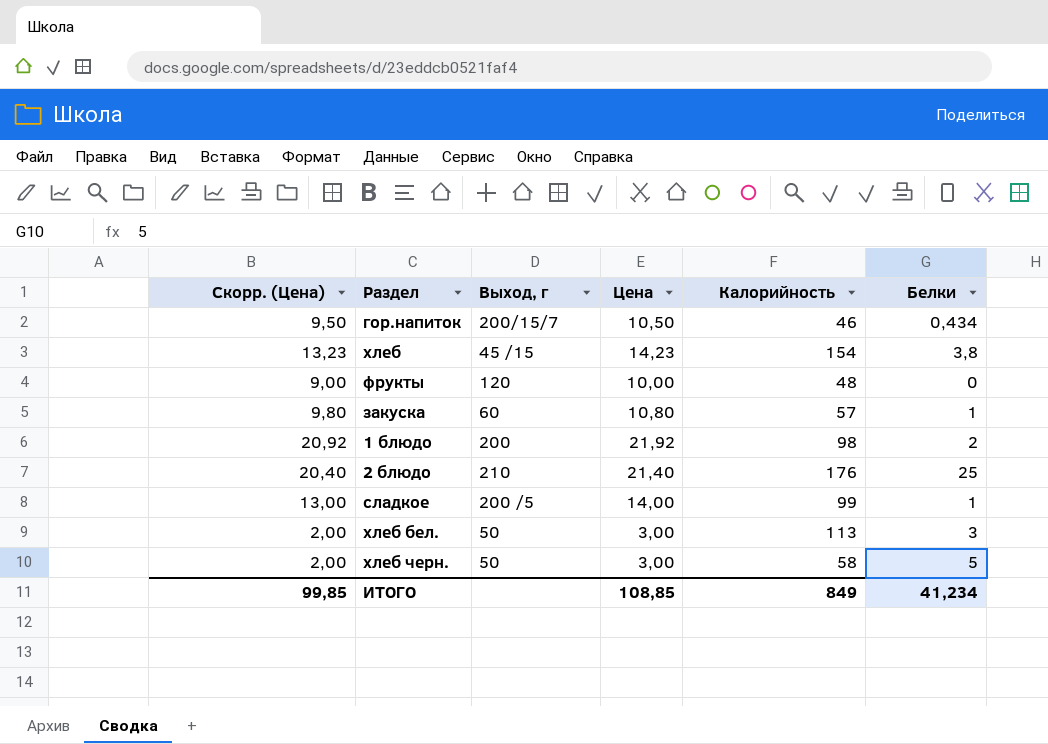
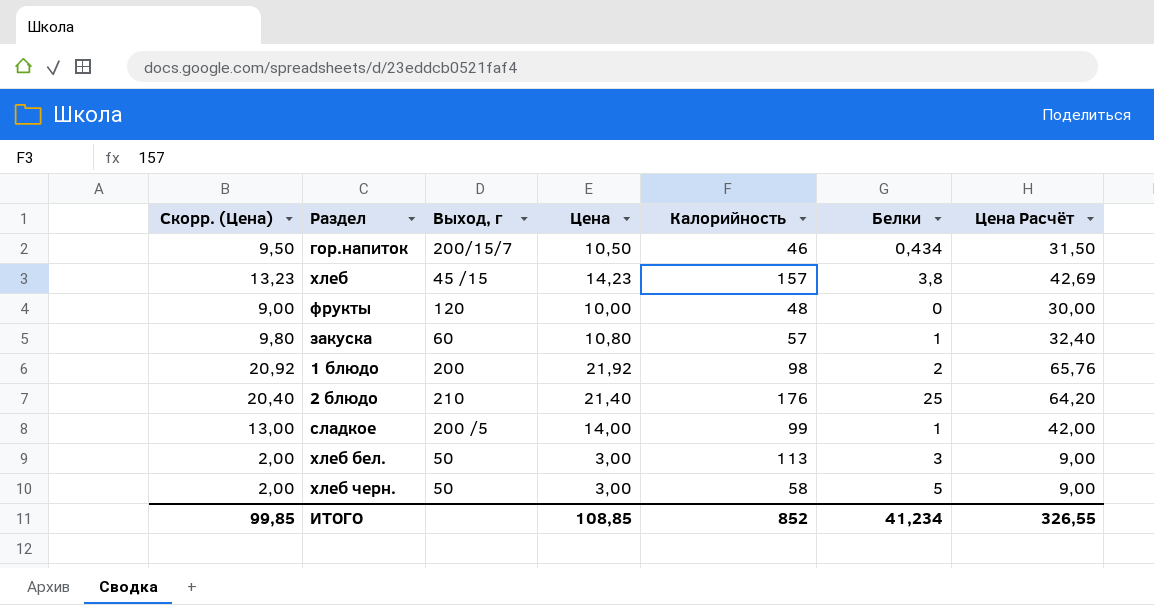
column Цена Расчёт | formula: none -> [Цена] * 3
хлеб | Калорийность: 154 -> 157
ИТОГО | Калорийность: 849 -> 852

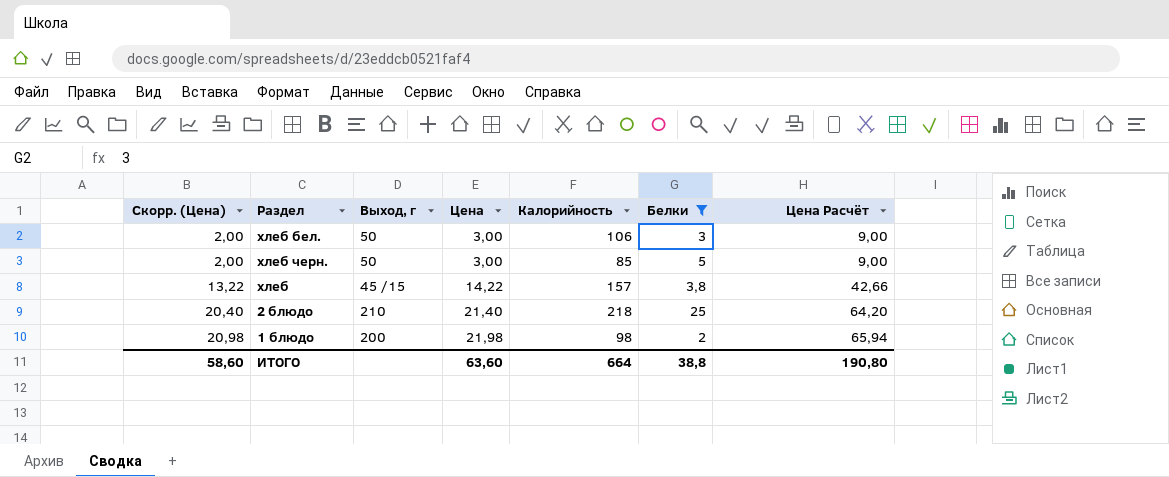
filter: none -> Белки >= 2
row order: none -> Скорр. (Цена) ascending
хлеб бел. | Калорийность: 113 -> 106
хлеб черн. | Калорийность: 58 -> 85
хлеб | Скорр. (Цена): 13,23 -> 13,22
хлеб | Цена: 14,23 -> 14,22
хлеб | Цена Расчёт: 42,69 -> 42,66
2 блюдо | Калорийность: 176 -> 218
1 блюдо | Скорр. (Цена): 20,92 -> 20,98
1 блюдо | Цена: 21,92 -> 21,98
1 блюдо | Цена Расчёт: 65,76 -> 65,94
ИТОГО | Скорр. (Цена): 99,85 -> 58,60
ИТОГО | Цена: 108,85 -> 63,60
ИТОГО | Калорийность: 852 -> 664
ИТОГО | Белки: 41,234 -> 38,8
ИТОГО | Цена Расчёт: 326,55 -> 190,80

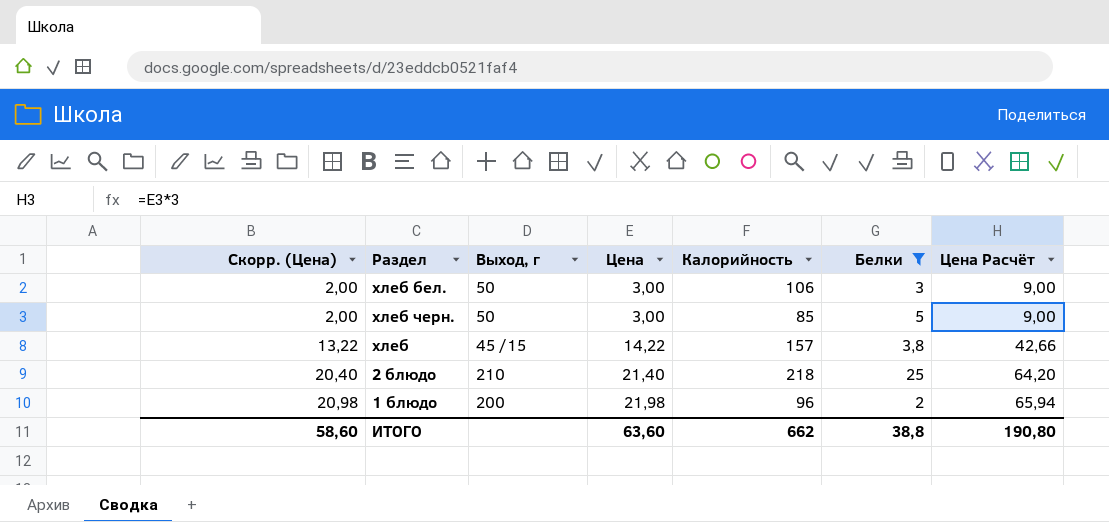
1 блюдо | Калорийность: 98 -> 96
ИТОГО | Калорийность: 664 -> 662

